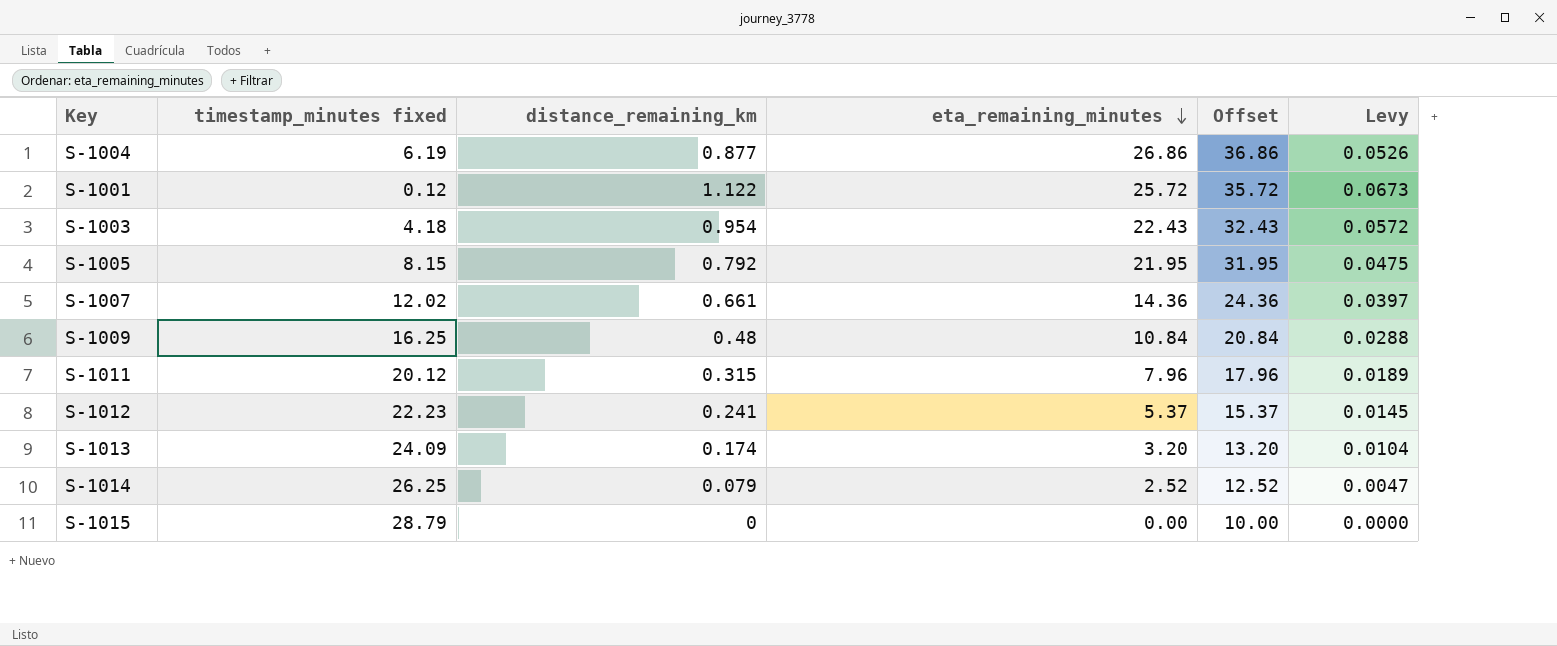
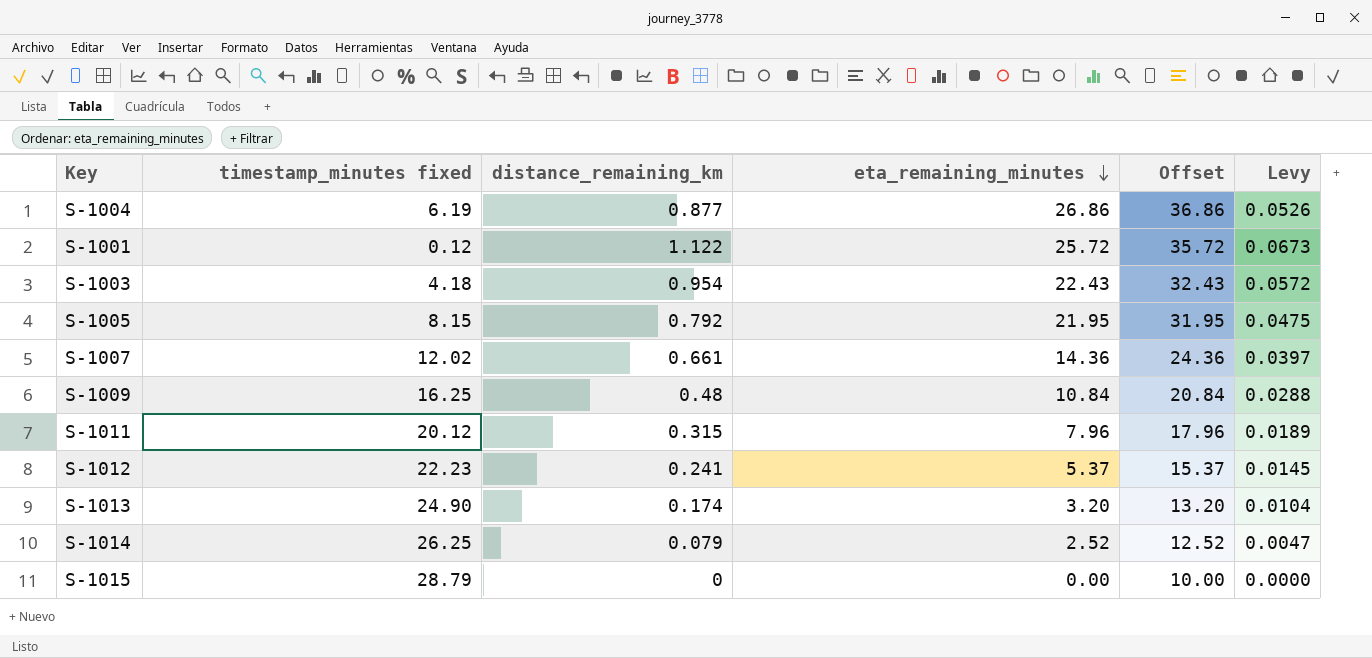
S-1013 | timestamp_minutes fixed: 24.09 -> 24.90

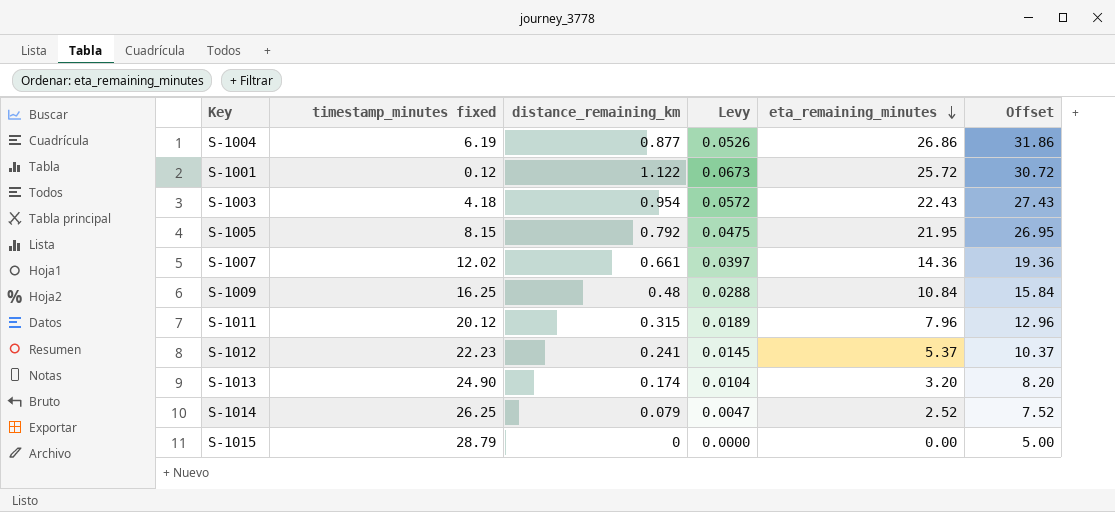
column Levy | position: 6 -> 4
column Offset | formula: [eta_remaining_minutes] + 10 -> [eta_remaining_minutes] + 5

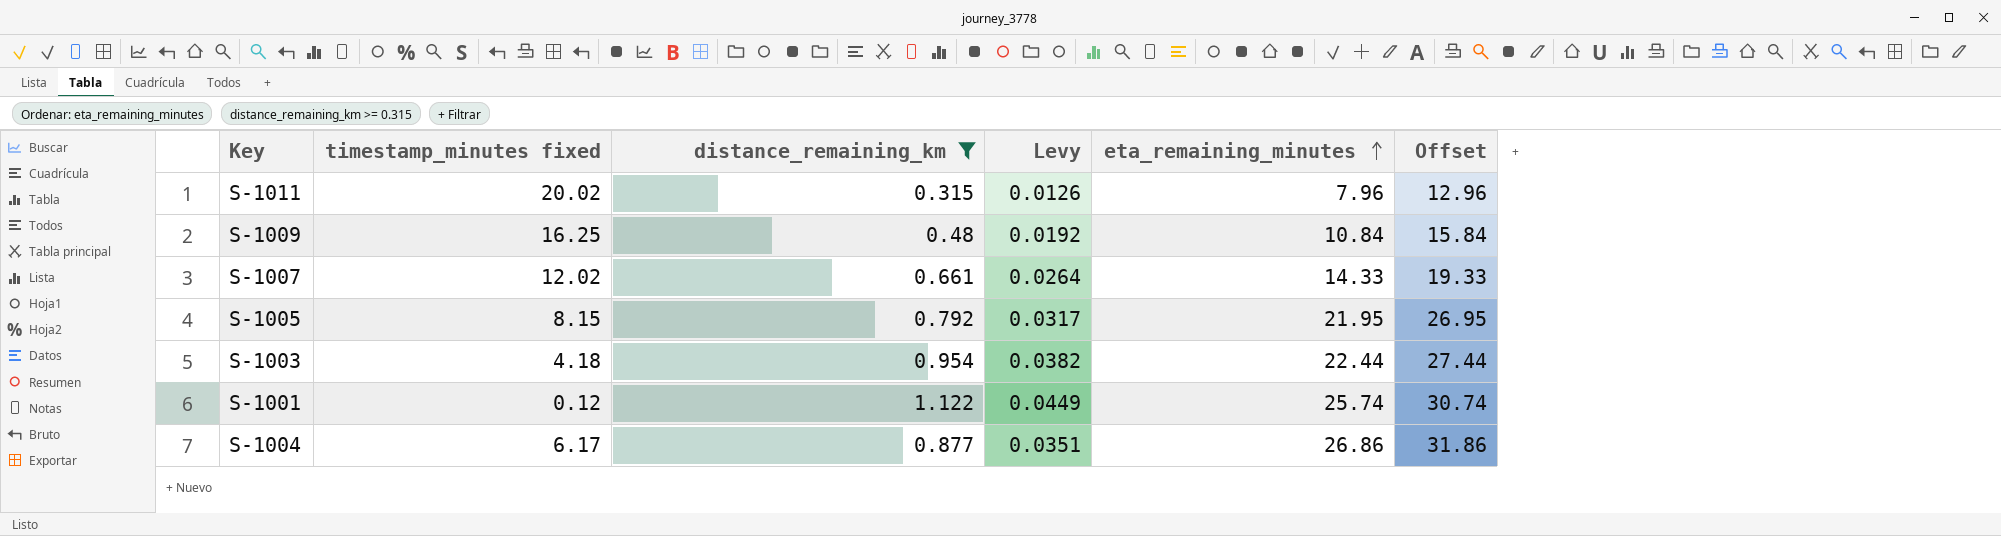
filter: none -> distance_remaining_km >= 0.315
row order: eta_remaining_minutes descending -> eta_remaining_minutes ascending
column Levy | formula: [distance_remaining_km] * 0.06 -> [distance_remaining_km] * 0.04
S-1011 | timestamp_minutes fixed: 20.12 -> 20.02
S-1007 | eta_remaining_minutes: 14.36 -> 14.33
S-1007 | Offset: 19.36 -> 19.33
S-1003 | eta_remaining_minutes: 22.43 -> 22.44
S-1003 | Offset: 27.43 -> 27.44
S-1001 | eta_remaining_minutes: 25.72 -> 25.74
S-1001 | Offset: 30.72 -> 30.74
S-1004 | timestamp_minutes fixed: 6.19 -> 6.17

